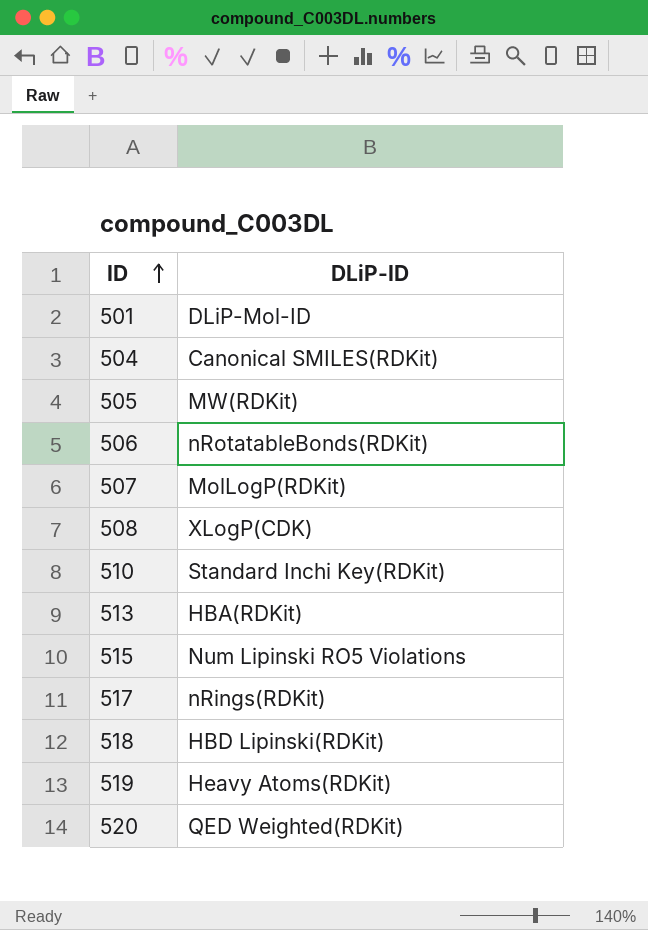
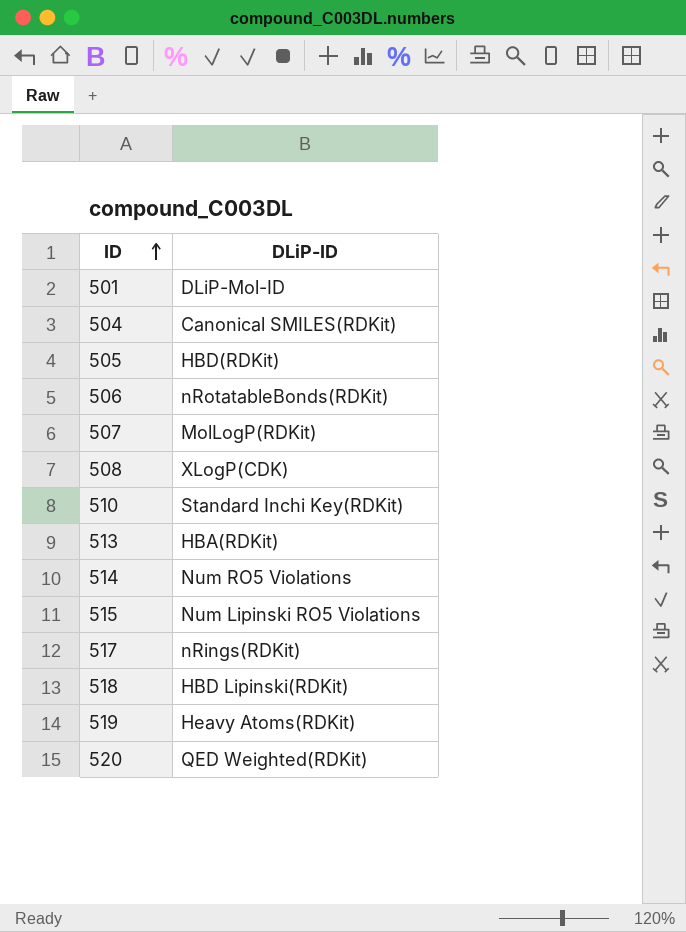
505 | DLiP-ID: MW(RDKit) -> HBD(RDKit)
row 514: none -> Num RO5 Violations

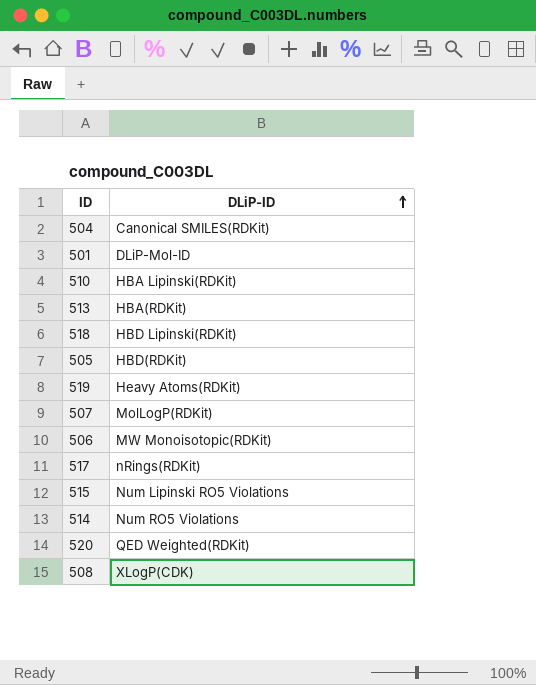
row order: ID ascending -> DLiP-ID ascending
510 | DLiP-ID: Standard Inchi Key(RDKit) -> HBA Lipinski(RDKit)
506 | DLiP-ID: nRotatableBonds(RDKit) -> MW Monoisotopic(RDKit)

